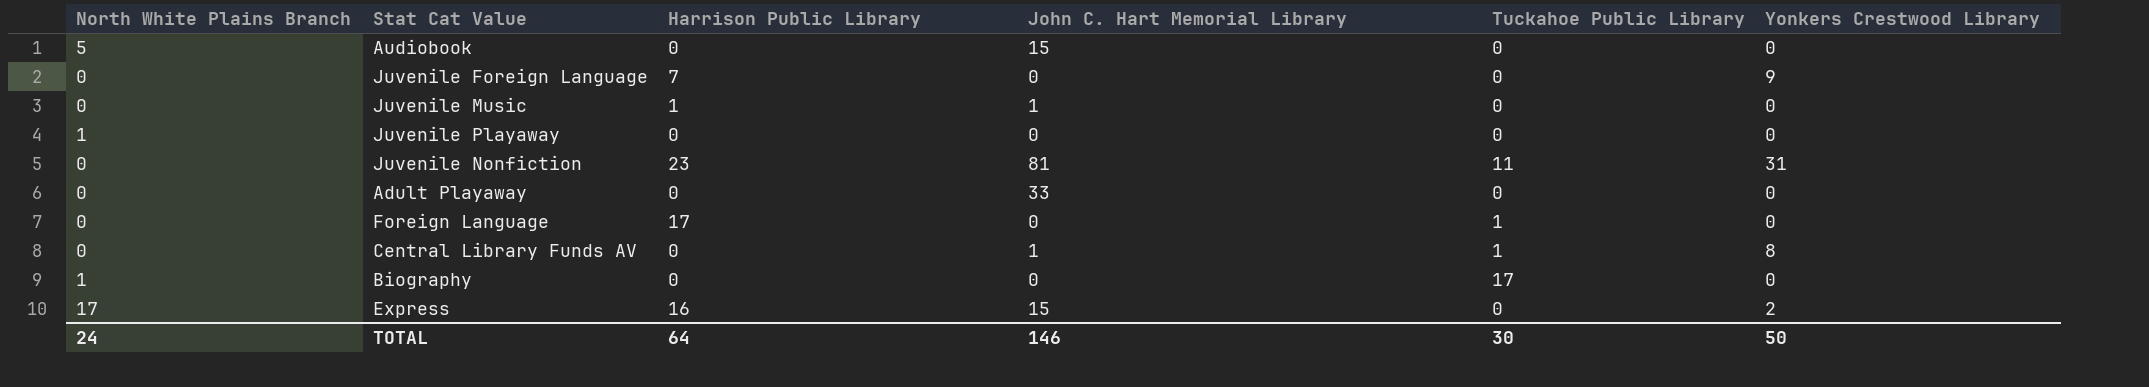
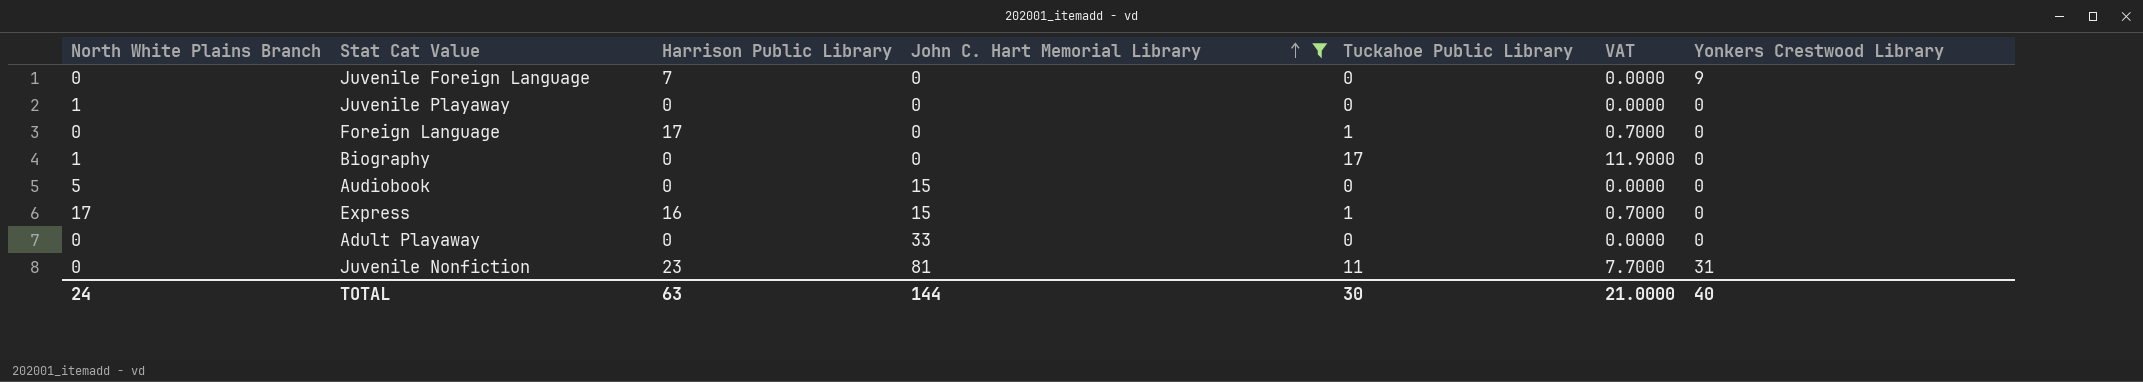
filter: none -> John C. Hart Memorial Library != 1
row order: none -> John C. Hart Memorial Library ascending
column VAT | formula: none -> [Tuckahoe Public Library] * 0.7
Express | Tuckahoe Public Library: 0 -> 1
Express | Yonkers Crestwood Library: 2 -> 0
TOTAL | Harrison Public Library: 64 -> 63
TOTAL | John C. Hart Memorial Library: 146 -> 144
TOTAL | Yonkers Crestwood Library: 50 -> 40

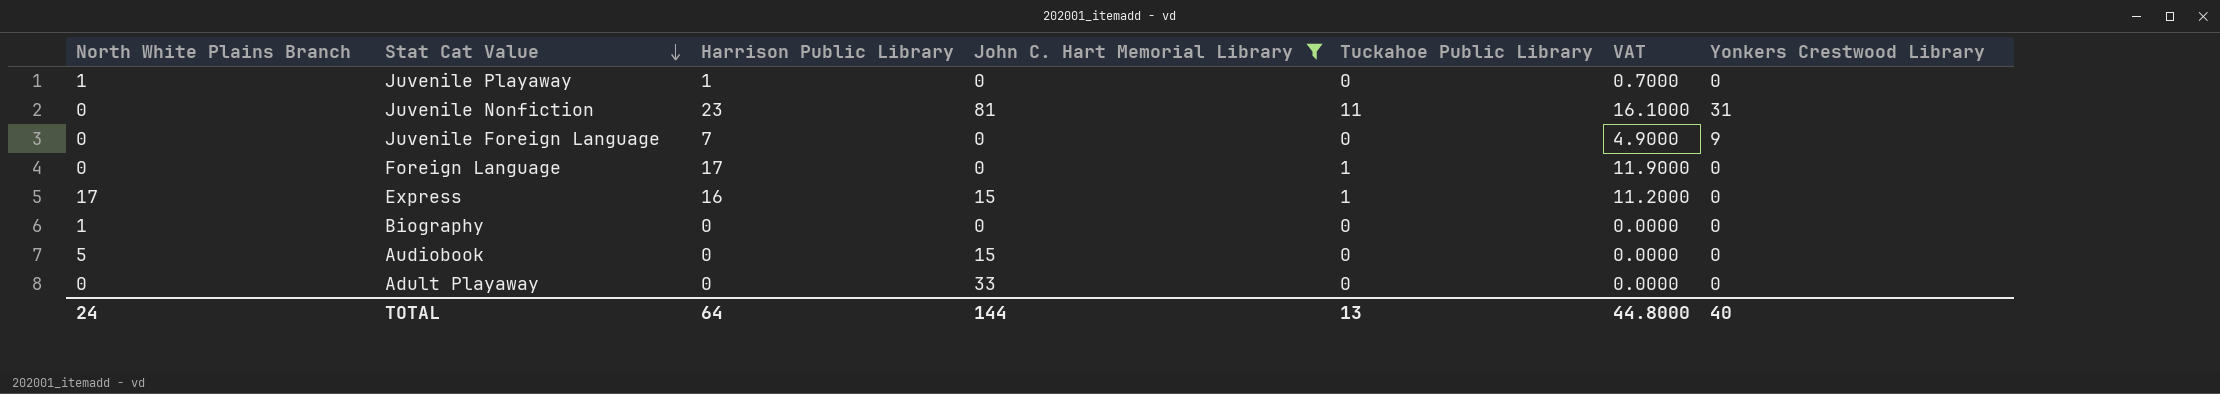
row order: John C. Hart Memorial Library ascending -> Stat Cat Value descending
column VAT | formula: [Tuckahoe Public Library] * 0.7 -> [Harrison Public Library] * 0.7
Juvenile Playaway | Harrison Public Library: 0 -> 1
Biography | Tuckahoe Public Library: 17 -> 0
TOTAL | Harrison Public Library: 63 -> 64
TOTAL | Tuckahoe Public Library: 30 -> 13
TOTAL | VAT: 21.0000 -> 44.8000

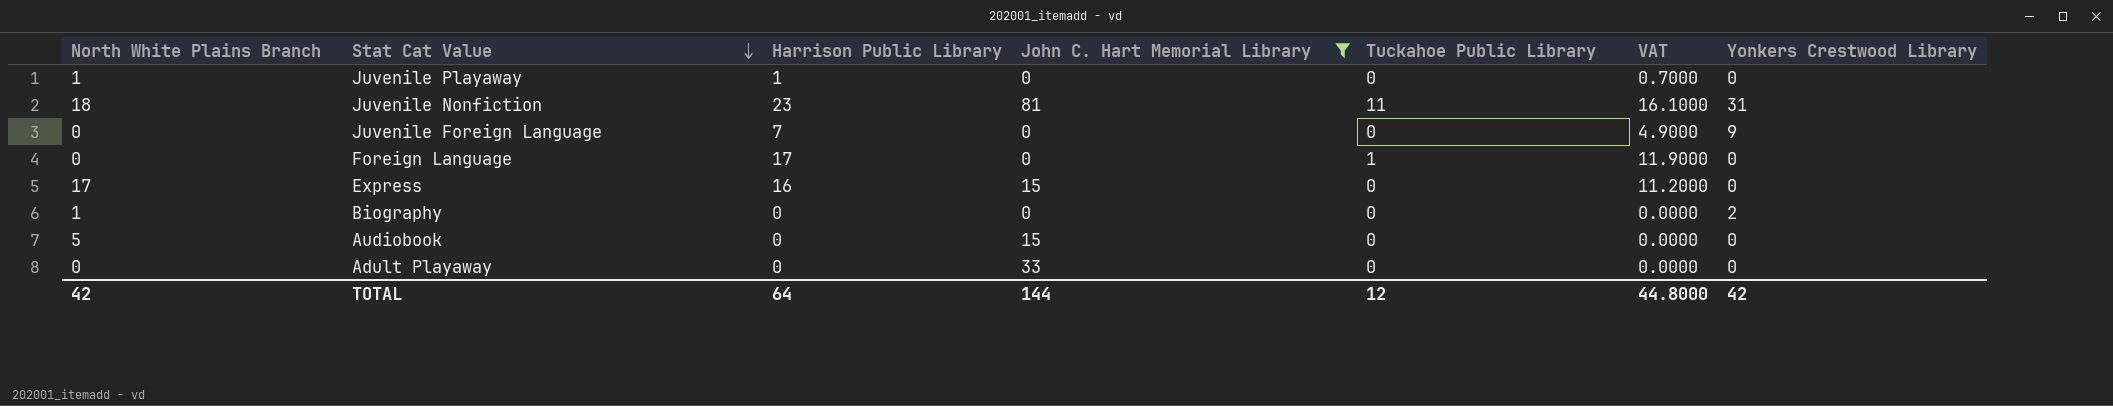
Juvenile Nonfiction | North White Plains Branch: 0 -> 18
Express | Tuckahoe Public Library: 1 -> 0
Biography | Yonkers Crestwood Library: 0 -> 2
TOTAL | North White Plains Branch: 24 -> 42
TOTAL | Tuckahoe Public Library: 13 -> 12
TOTAL | Yonkers Crestwood Library: 40 -> 42

